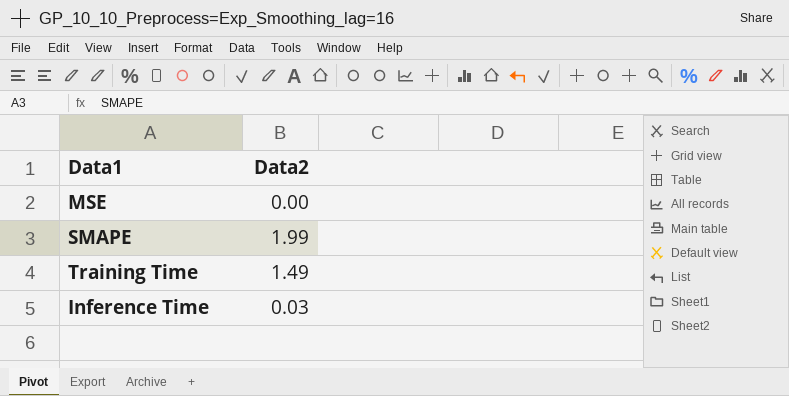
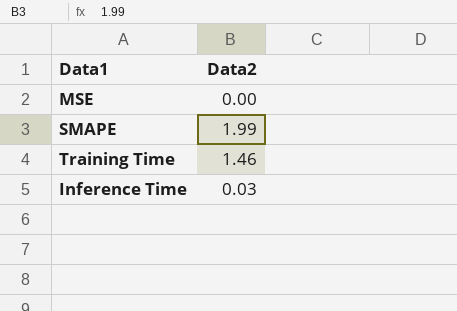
Training Time | Data2: 1.49 -> 1.46

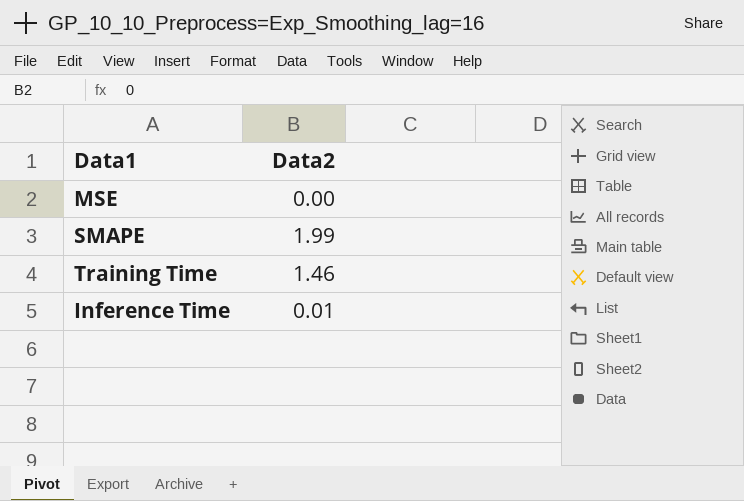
Inference Time | Data2: 0.03 -> 0.01

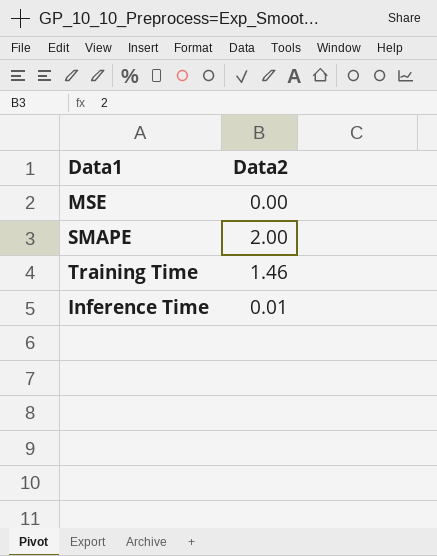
SMAPE | Data2: 1.99 -> 2.00

